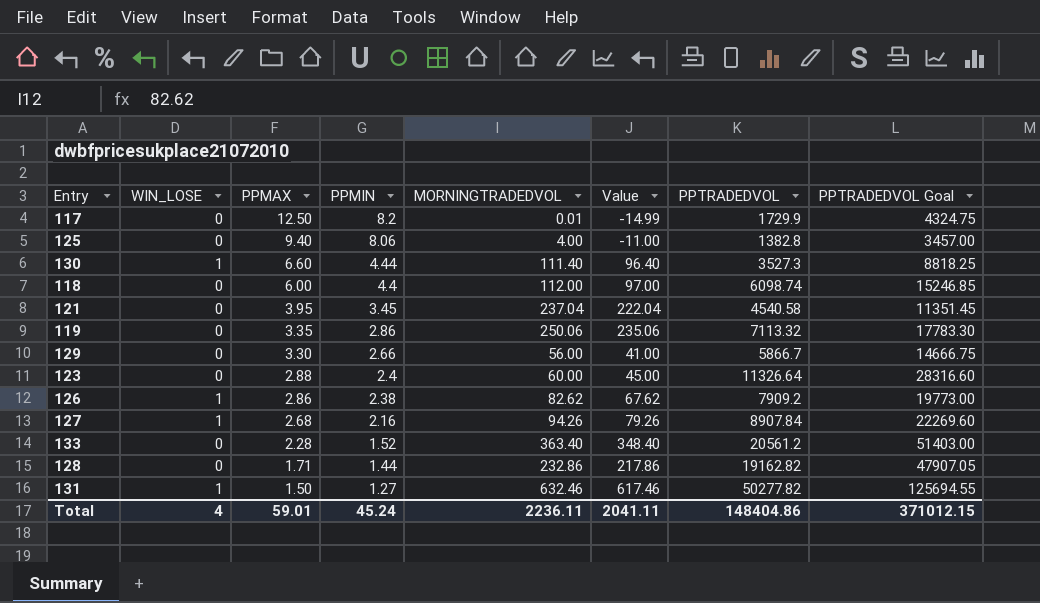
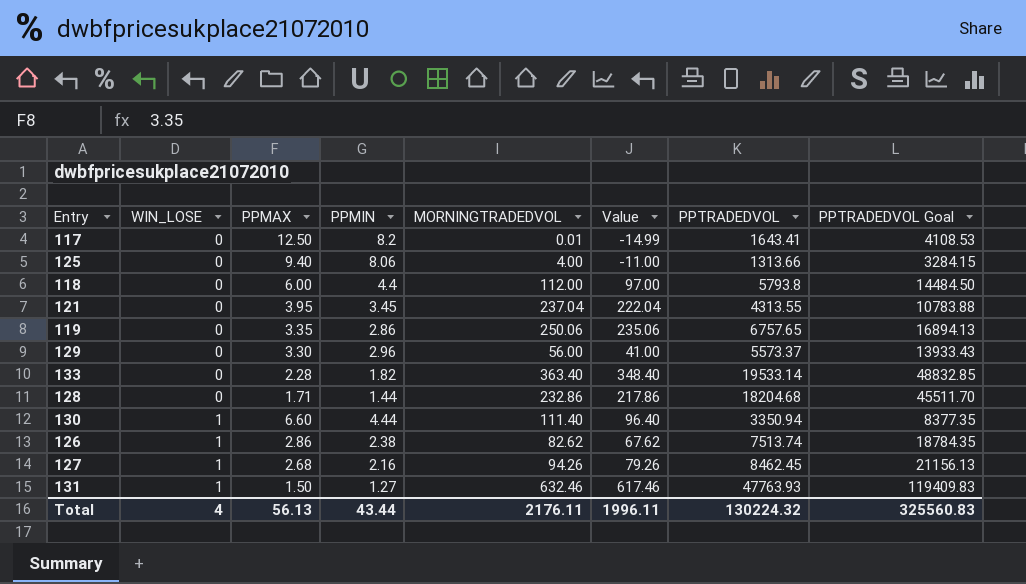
row order: PPMAX descending -> WIN_LOSE ascending
row 123: 0 | 2.88 | 2.4 | 60.00 | 45.00 | 11326.64 | 28316.60 -> none
117 | PPTRADEDVOL: 1729.9 -> 1643.41
117 | PPTRADEDVOL Goal: 4324.75 -> 4108.53
125 | PPTRADEDVOL: 1382.8 -> 1313.66
125 | PPTRADEDVOL Goal: 3457.00 -> 3284.15
118 | PPTRADEDVOL: 6098.74 -> 5793.8
118 | PPTRADEDVOL Goal: 15246.85 -> 14484.50
121 | PPTRADEDVOL: 4540.58 -> 4313.55
121 | PPTRADEDVOL Goal: 11351.45 -> 10783.88
119 | PPTRADEDVOL: 7113.32 -> 6757.65
119 | PPTRADEDVOL Goal: 17783.30 -> 16894.13
129 | PPMIN: 2.66 -> 2.96
129 | PPTRADEDVOL: 5866.7 -> 5573.37
129 | PPTRADEDVOL Goal: 14666.75 -> 13933.43
133 | PPMIN: 1.52 -> 1.82
133 | PPTRADEDVOL: 20561.2 -> 19533.14
133 | PPTRADEDVOL Goal: 51403.00 -> 48832.85
128 | PPTRADEDVOL: 19162.82 -> 18204.68
128 | PPTRADEDVOL Goal: 47907.05 -> 45511.70
130 | PPTRADEDVOL: 3527.3 -> 3350.94
130 | PPTRADEDVOL Goal: 8818.25 -> 8377.35
126 | PPTRADEDVOL: 7909.2 -> 7513.74
126 | PPTRADEDVOL Goal: 19773.00 -> 18784.35
127 | PPTRADEDVOL: 8907.84 -> 8462.45
127 | PPTRADEDVOL Goal: 22269.60 -> 21156.13
131 | PPTRADEDVOL: 50277.82 -> 47763.93
131 | PPTRADEDVOL Goal: 125694.55 -> 119409.83
Total | PPMAX: 59.01 -> 56.13
Total | PPMIN: 45.24 -> 43.44
Total | MORNINGTRADEDVOL: 2236.11 -> 2176.11
Total | Value: 2041.11 -> 1996.11
Total | PPTRADEDVOL: 148404.86 -> 130224.32
Total | PPTRADEDVOL Goal: 371012.15 -> 325560.83

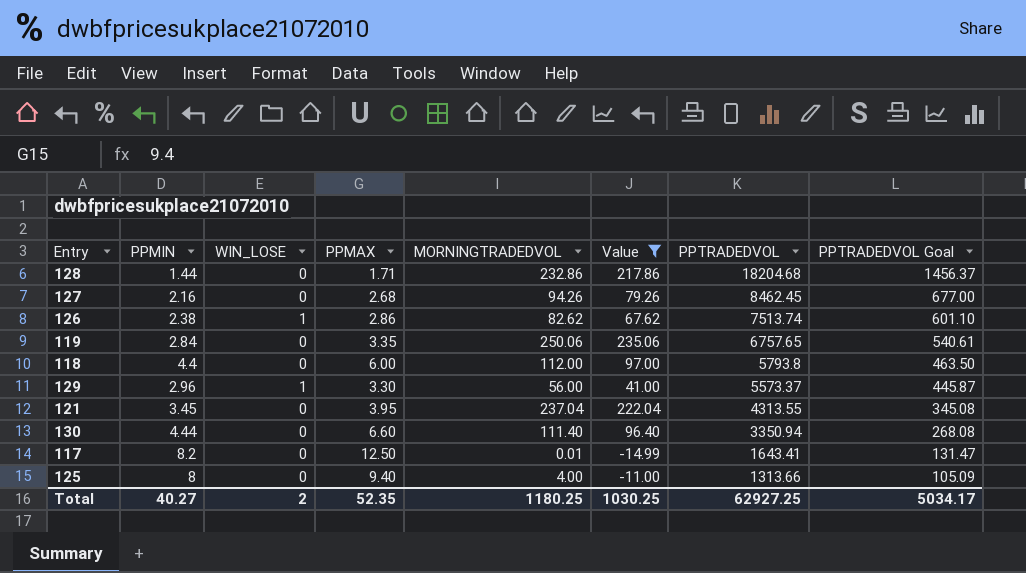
filter: none -> Value <= 235.06
row order: WIN_LOSE ascending -> PPTRADEDVOL descending
column PPMIN | position: 4 -> 2
column PPTRADEDVOL Goal | formula: [PPTRADEDVOL] * 2.5 -> [PPTRADEDVOL] * 0.08
127 | WIN_LOSE: 1 -> 0
119 | PPMIN: 2.86 -> 2.84
129 | WIN_LOSE: 0 -> 1
130 | WIN_LOSE: 1 -> 0
125 | PPMIN: 8.06 -> 8
Total | PPMIN: 43.44 -> 40.27
Total | WIN_LOSE: 4 -> 2
Total | PPMAX: 56.13 -> 52.35
Total | MORNINGTRADEDVOL: 2176.11 -> 1180.25
Total | Value: 1996.11 -> 1030.25
Total | PPTRADEDVOL: 130224.32 -> 62927.25
Total | PPTRADEDVOL Goal: 325560.83 -> 5034.17

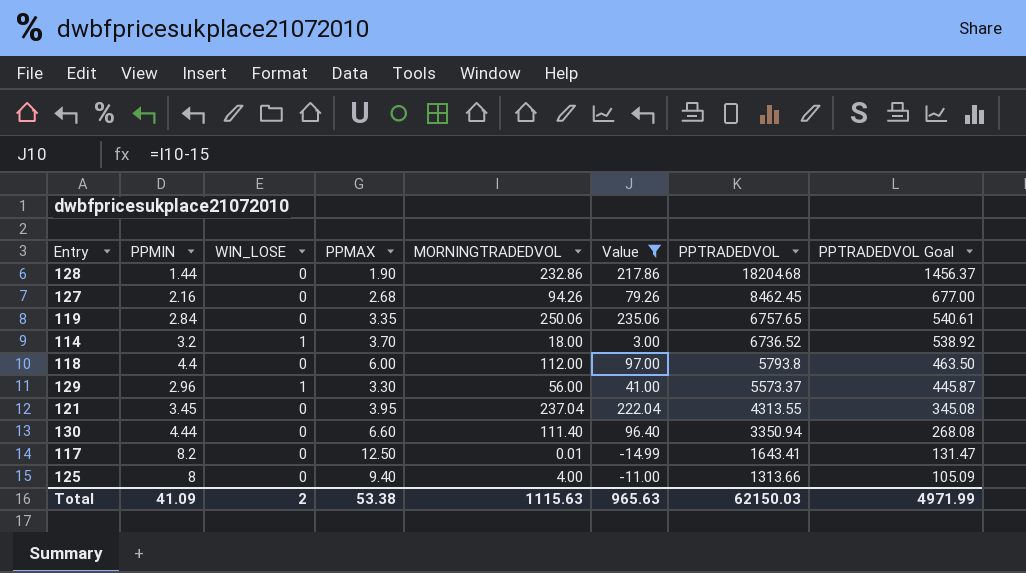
row 126: 2.38 | 1 | 2.86 | 82.62 | 67.62 | 7513.74 | 601.10 -> none
128 | PPMAX: 1.71 -> 1.90
row 114: none -> 3.2 | 1 | 3.70 | 18.00 | 3.00 | 6736.52 | 538.92
Total | PPMIN: 40.27 -> 41.09
Total | PPMAX: 52.35 -> 53.38
Total | MORNINGTRADEDVOL: 1180.25 -> 1115.63
Total | Value: 1030.25 -> 965.63
Total | PPTRADEDVOL: 62927.25 -> 62150.03
Total | PPTRADEDVOL Goal: 5034.17 -> 4971.99

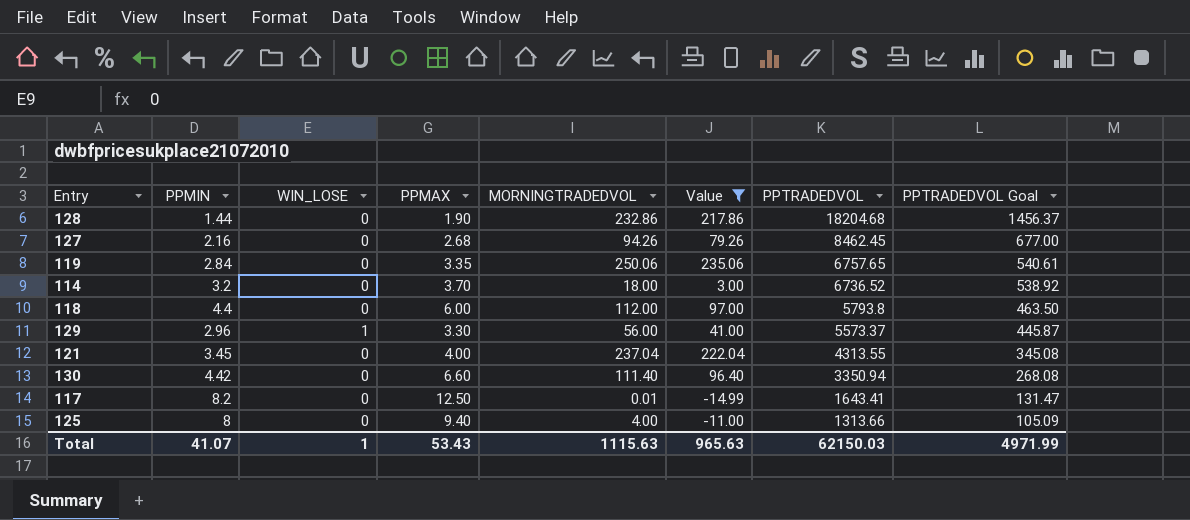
114 | WIN_LOSE: 1 -> 0
121 | PPMAX: 3.95 -> 4.00
130 | PPMIN: 4.44 -> 4.42
Total | PPMIN: 41.09 -> 41.07
Total | WIN_LOSE: 2 -> 1
Total | PPMAX: 53.38 -> 53.43

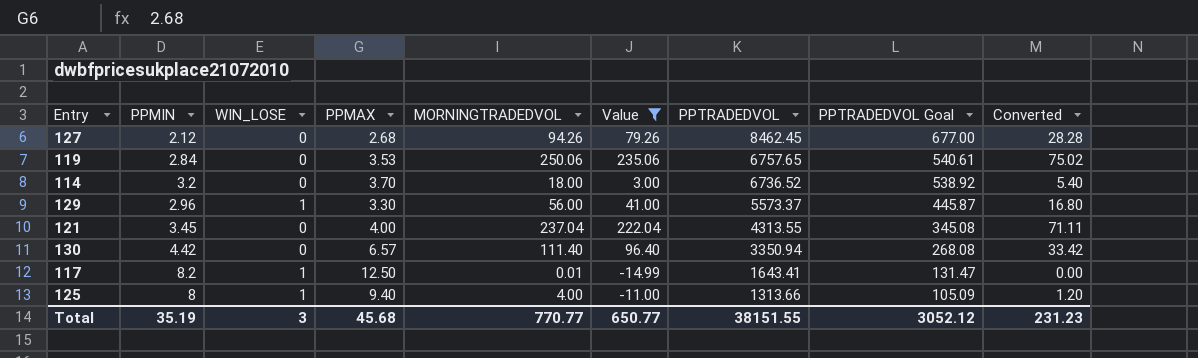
column Converted | formula: none -> [MORNINGTRADEDVOL] * 0.3
row 128: 1.44 | 0 | 1.90 | 232.86 | 217.86 | 18204.68 | 1456.37 -> none
row 118: 4.4 | 0 | 6.00 | 112.00 | 97.00 | 5793.8 | 463.50 -> none
127 | PPMIN: 2.16 -> 2.12
119 | PPMAX: 3.35 -> 3.53
130 | PPMAX: 6.60 -> 6.57
117 | WIN_LOSE: 0 -> 1
125 | WIN_LOSE: 0 -> 1
Total | PPMIN: 41.07 -> 35.19
Total | WIN_LOSE: 1 -> 3
Total | PPMAX: 53.43 -> 45.68
Total | MORNINGTRADEDVOL: 1115.63 -> 770.77
Total | Value: 965.63 -> 650.77
Total | PPTRADEDVOL: 62150.03 -> 38151.55
Total | PPTRADEDVOL Goal: 4971.99 -> 3052.12

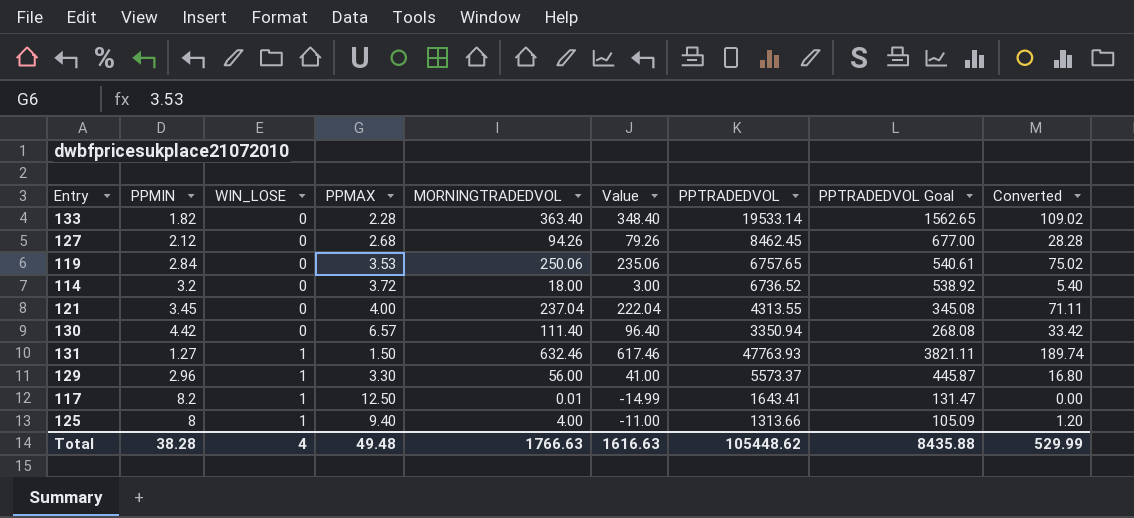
filter: Value <= 235.06 -> none
row order: PPTRADEDVOL descending -> WIN_LOSE ascending
114 | PPMAX: 3.70 -> 3.72
Total | PPMIN: 35.19 -> 38.28
Total | WIN_LOSE: 3 -> 4
Total | PPMAX: 45.68 -> 49.48
Total | MORNINGTRADEDVOL: 770.77 -> 1766.63
Total | Value: 650.77 -> 1616.63
Total | PPTRADEDVOL: 38151.55 -> 105448.62
Total | PPTRADEDVOL Goal: 3052.12 -> 8435.88
Total | Converted: 231.23 -> 529.99

